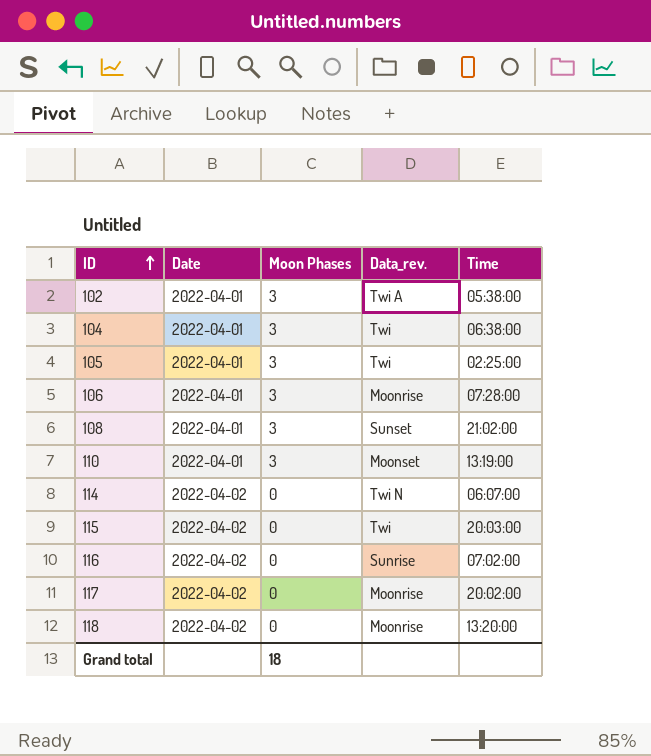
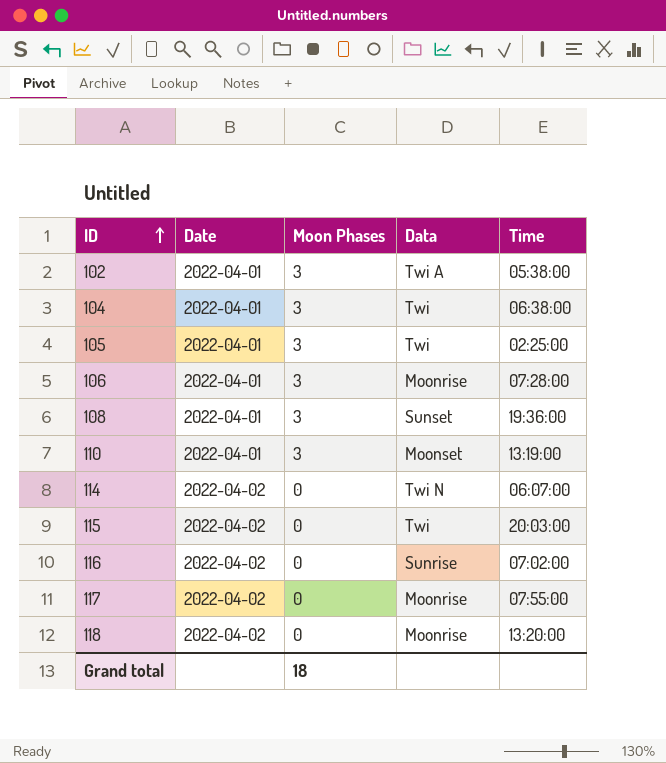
column name: Data_rev. -> Data
108 | Time: 21:02:00 -> 19:36:00
117 | Time: 20:02:00 -> 07:55:00

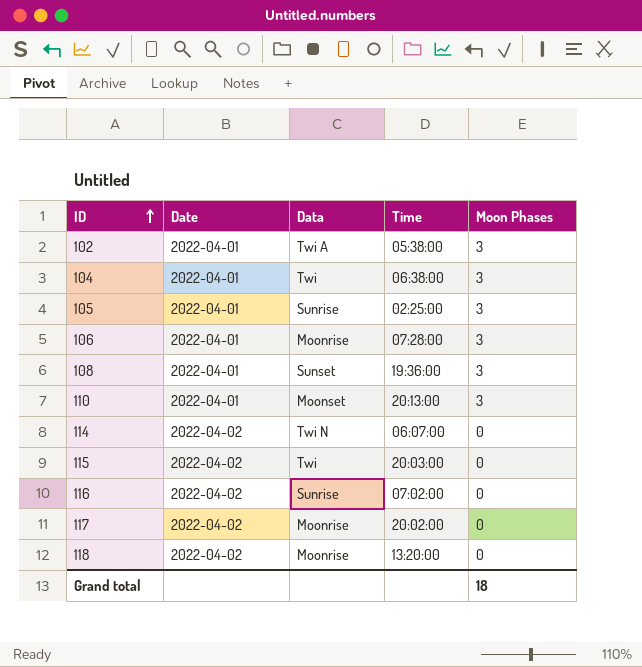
column Moon Phases | position: 3 -> 5
105 | Data: Twi -> Sunrise
110 | Time: 13:19:00 -> 20:13:00
117 | Time: 07:55:00 -> 20:02:00

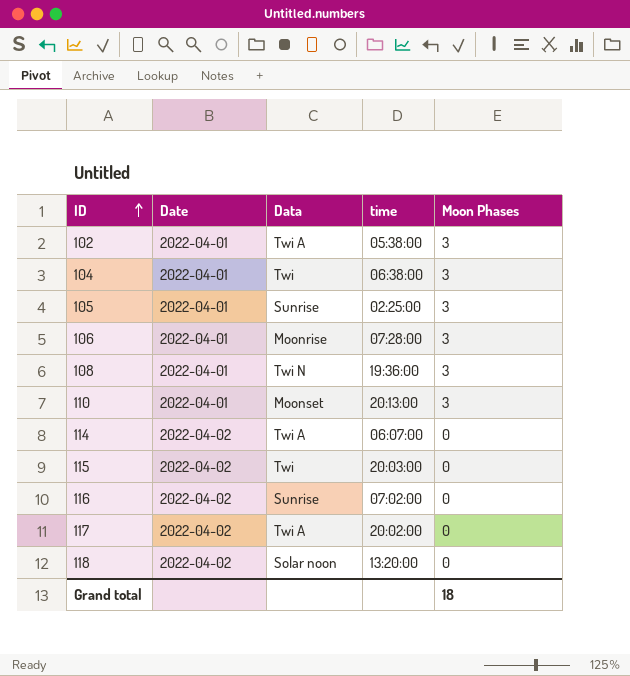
column name: Time -> time
108 | Data: Sunset -> Twi N
114 | Data: Twi N -> Twi A
117 | Data: Moonrise -> Twi A
118 | Data: Moonrise -> Solar noon

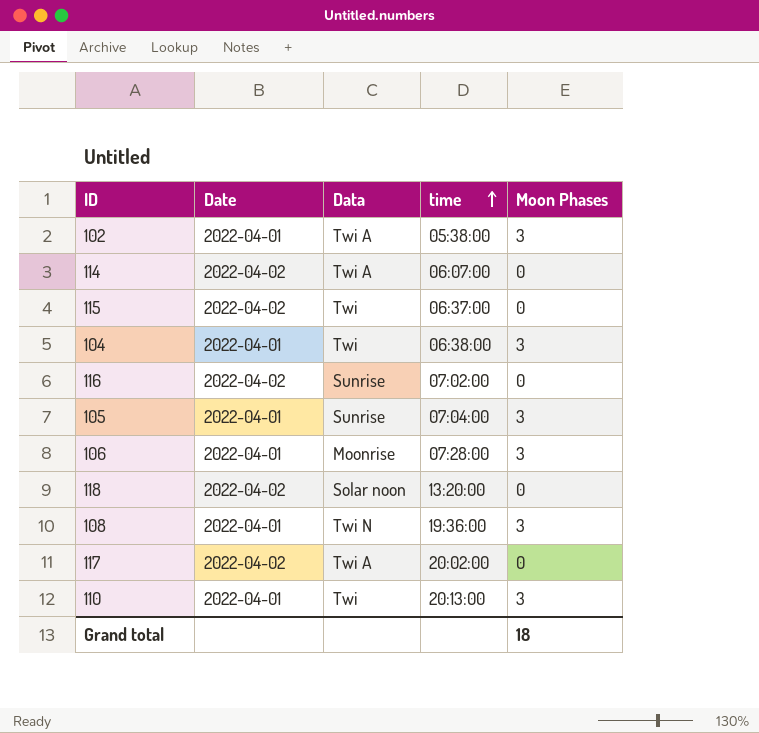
row order: ID ascending -> time ascending
115 | time: 20:03:00 -> 06:37:00
105 | time: 02:25:00 -> 07:04:00
110 | Data: Moonset -> Twi

